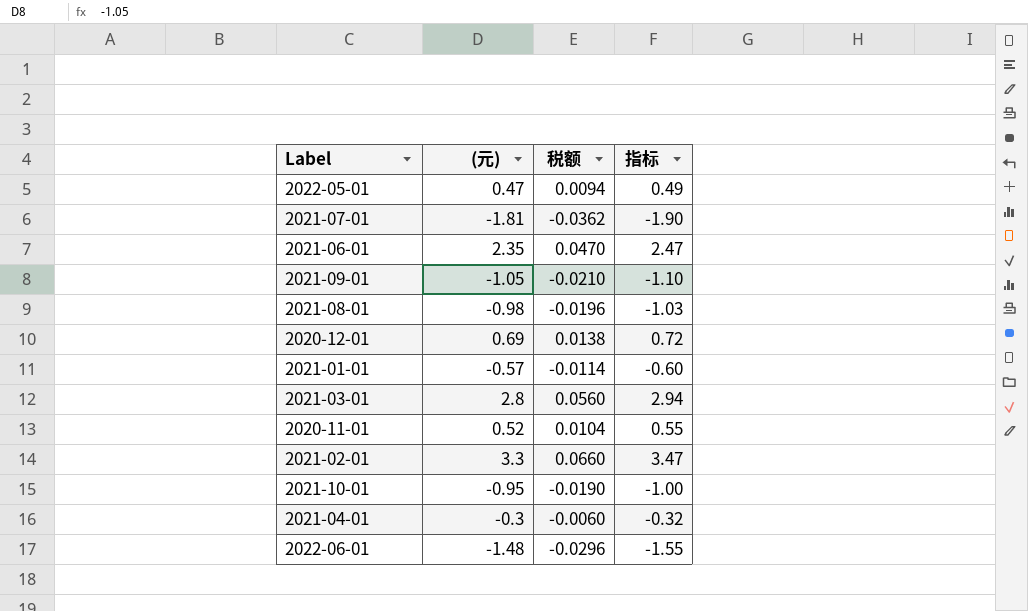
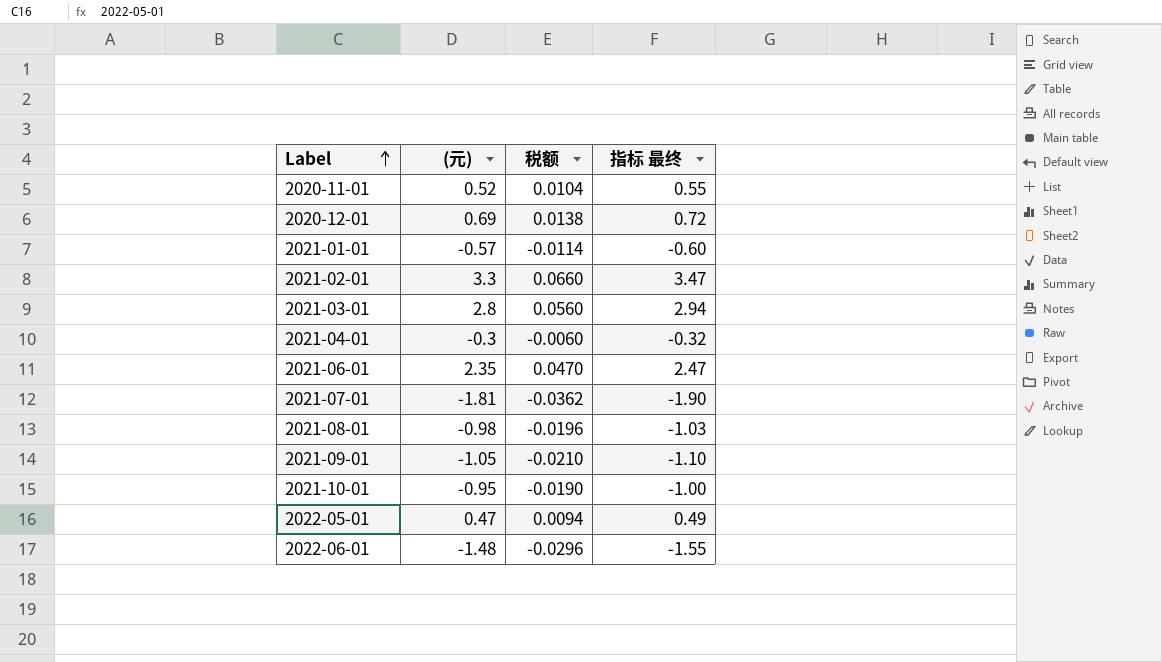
row order: none -> Label ascending
column name: 指标 -> 指标 最终

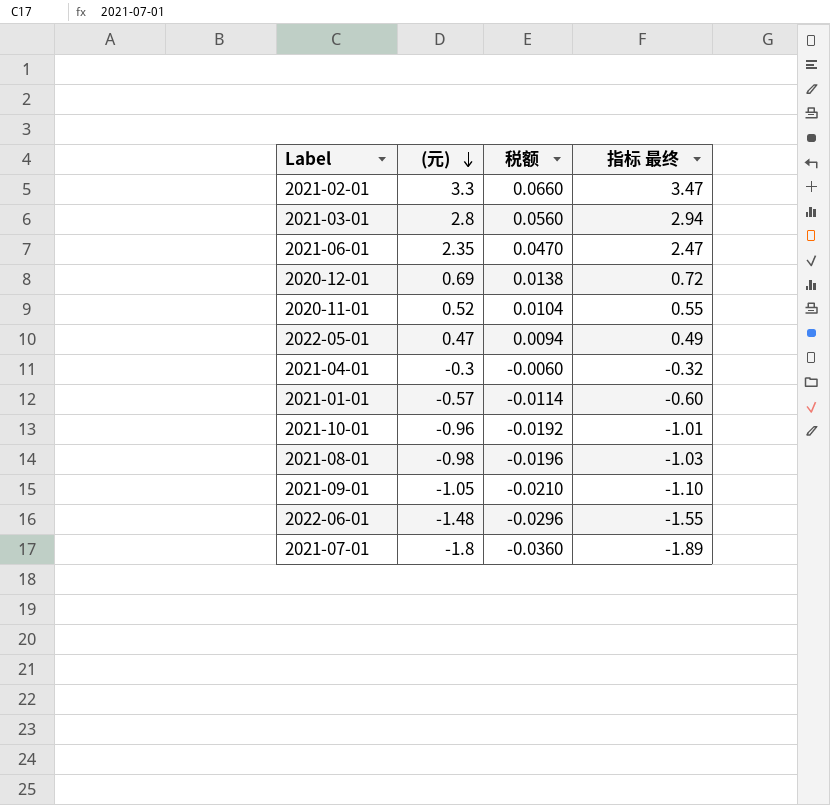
row order: Label ascending -> (元) descending
2021-10-01 | (元): -0.95 -> -0.96
2021-10-01 | 税额: -0.0190 -> -0.0192
2021-10-01 | 指标 最终: -1.00 -> -1.01
2021-07-01 | (元): -1.81 -> -1.8
2021-07-01 | 税额: -0.0362 -> -0.0360
2021-07-01 | 指标 最终: -1.90 -> -1.89

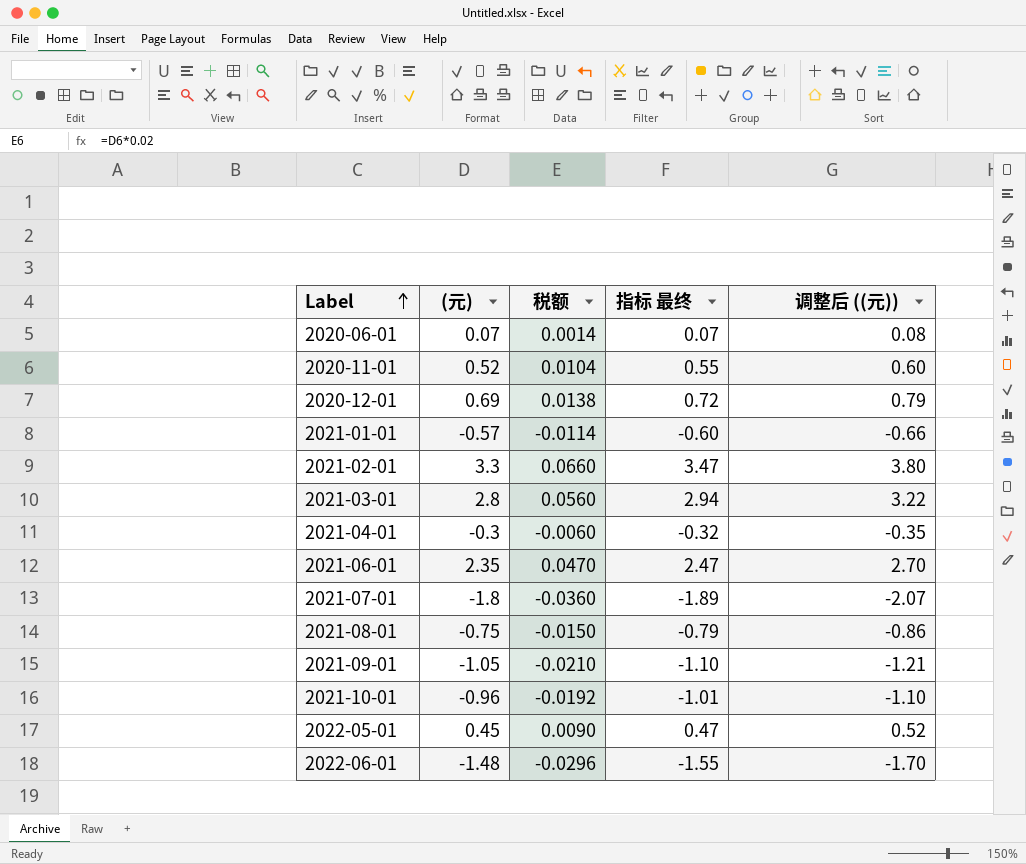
row order: (元) descending -> Label ascending
column 调整后 ((元)) | formula: none -> [(元)] * 1.15
row 2020-06-01: none -> 0.07 | 0.0014 | 0.07 | 0.08
2021-08-01 | (元): -0.98 -> -0.75
2021-08-01 | 税额: -0.0196 -> -0.0150
2021-08-01 | 指标 最终: -1.03 -> -0.79
2022-05-01 | (元): 0.47 -> 0.45
2022-05-01 | 税额: 0.0094 -> 0.0090
2022-05-01 | 指标 最终: 0.49 -> 0.47

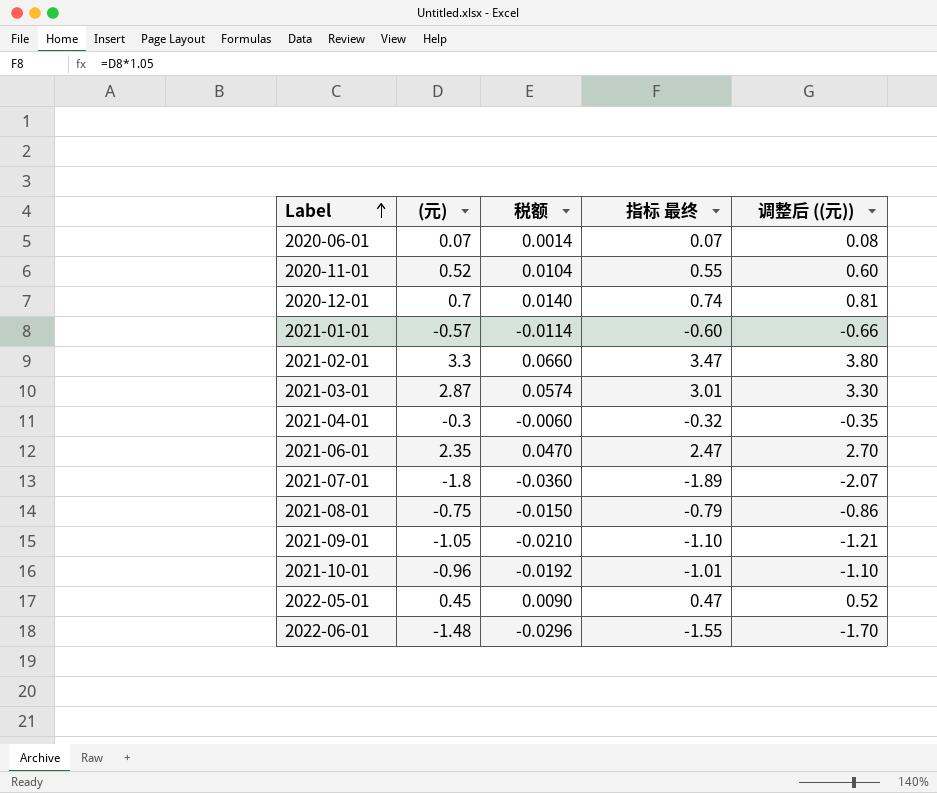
2020-12-01 | (元): 0.69 -> 0.7
2020-12-01 | 税额: 0.0138 -> 0.0140
2020-12-01 | 指标 最终: 0.72 -> 0.74
2020-12-01 | 调整后 ((元)): 0.79 -> 0.81
2021-03-01 | (元): 2.8 -> 2.87
2021-03-01 | 税额: 0.0560 -> 0.0574
2021-03-01 | 指标 最终: 2.94 -> 3.01
2021-03-01 | 调整后 ((元)): 3.22 -> 3.30

